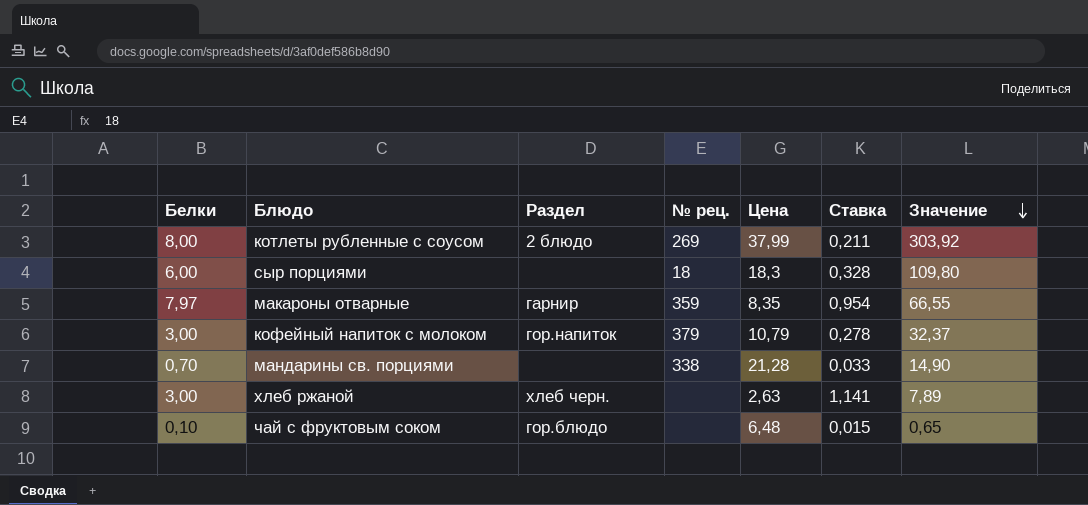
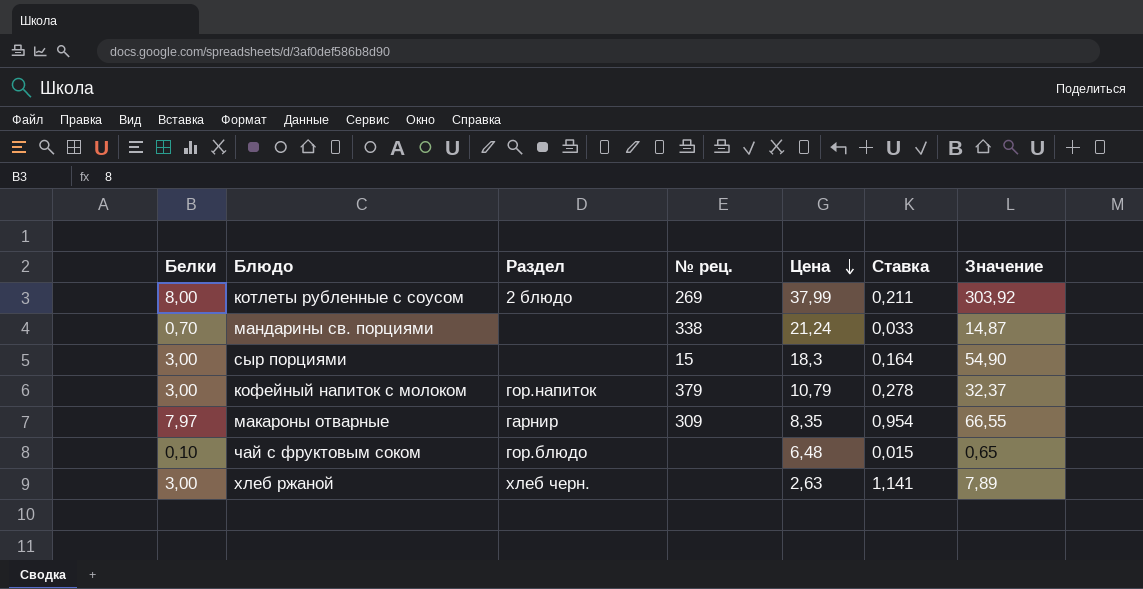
row order: Значение descending -> Цена descending
мандарины св. порциями | Цена: 21,28 -> 21,24
мандарины св. порциями | Значение: 14,90 -> 14,87
сыр порциями | Белки: 6,00 -> 3,00
сыр порциями | № рец.: 18 -> 15
сыр порциями | Ставка: 0,328 -> 0,164
сыр порциями | Значение: 109,80 -> 54,90
макароны отварные | № рец.: 359 -> 309

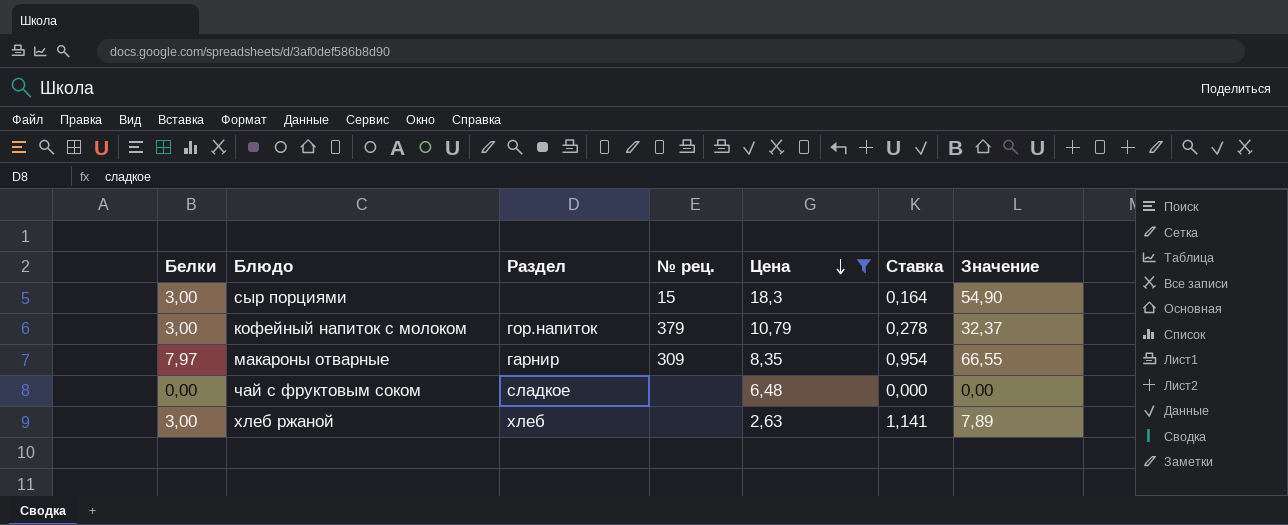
filter: none -> Цена <= 18,3
чай с фруктовым соком | Белки: 0,10 -> 0,00
чай с фруктовым соком | Раздел: гор.блюдо -> сладкое
чай с фруктовым соком | Ставка: 0,015 -> 0,000
чай с фруктовым соком | Значение: 0,65 -> 0,00
хлеб ржаной | Раздел: хлеб черн. -> хлеб

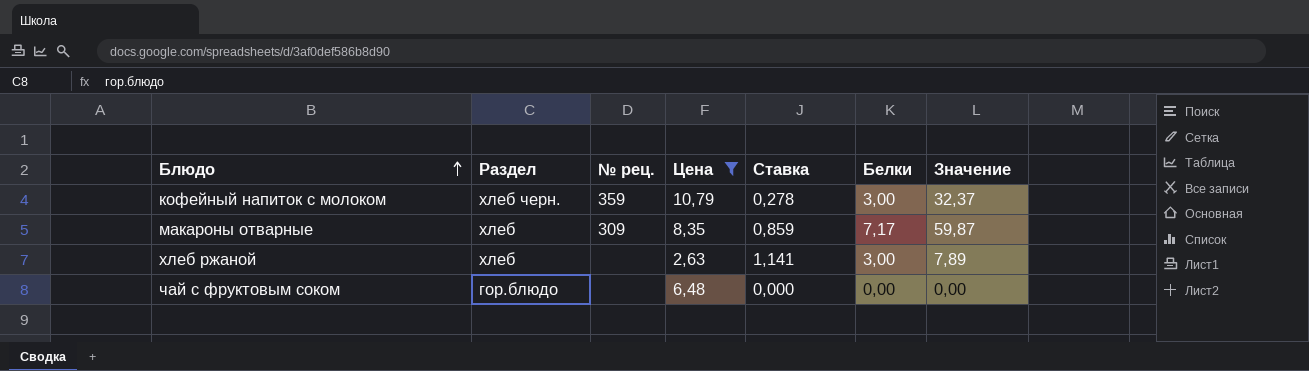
row order: Цена descending -> Блюдо ascending
column Белки | position: 1 -> 6
row сыр порциями: 3,00 | none | 15 | 18,3 | 0,164 | 54,90 -> none
кофейный напиток с молоком | Раздел: гор.напиток -> хлеб черн.
кофейный напиток с молоком | № рец.: 379 -> 359
макароны отварные | Раздел: гарнир -> хлеб
макароны отварные | Ставка: 0,954 -> 0,859
макароны отварные | Белки: 7,97 -> 7,17
макароны отварные | Значение: 66,55 -> 59,87
чай с фруктовым соком | Раздел: сладкое -> гор.блюдо

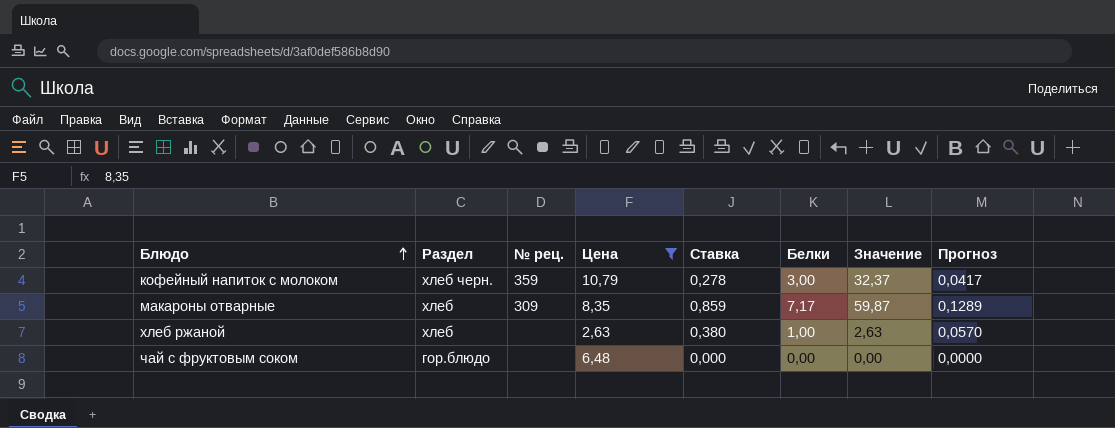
column Прогноз | formula: none -> [Ставка] * 0,15
хлеб ржаной | Ставка: 1,141 -> 0,380
хлеб ржаной | Белки: 3,00 -> 1,00
хлеб ржаной | Значение: 7,89 -> 2,63

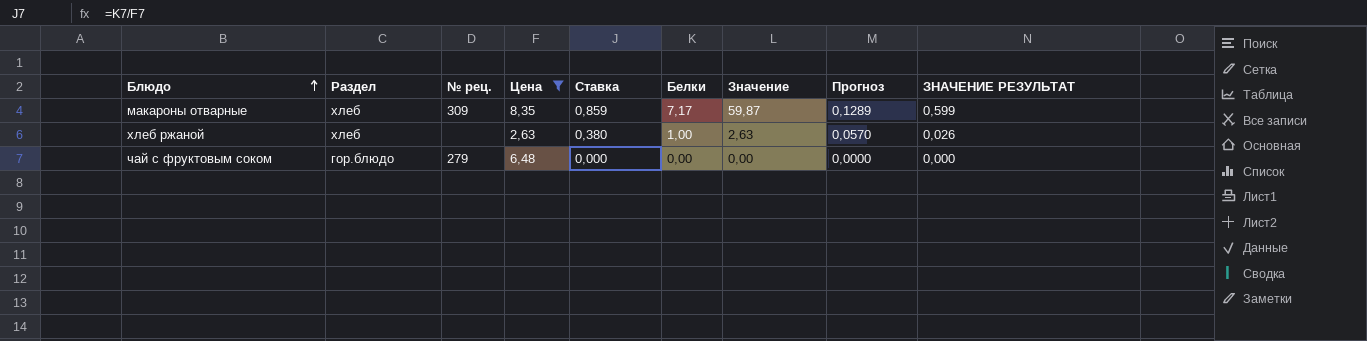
column ЗНАЧЕНИЕ РЕЗУЛЬТАТ | formula: none -> [Значение] * 0,01
row кофейный напиток с молоком: хлеб черн. | 359 | 10,79 | 0,278 | 3,00 | 32,37 | 0,0417 -> none
чай с фруктовым соком | № рец.: none -> 279

